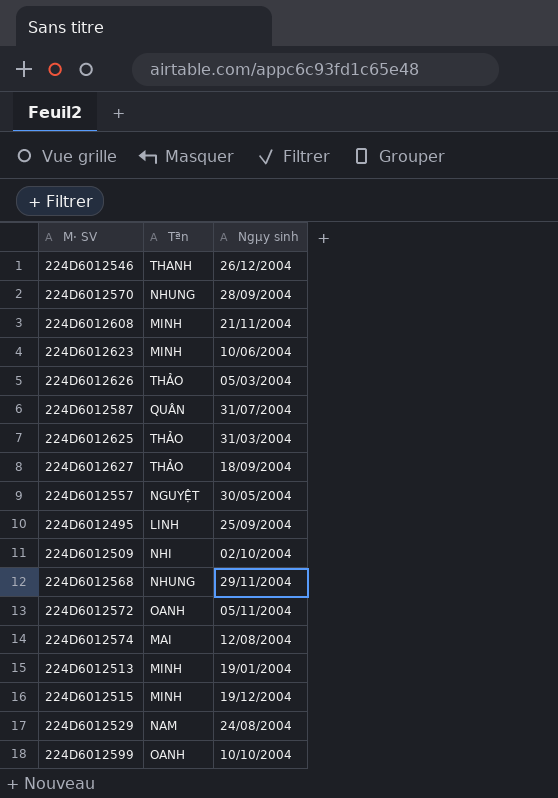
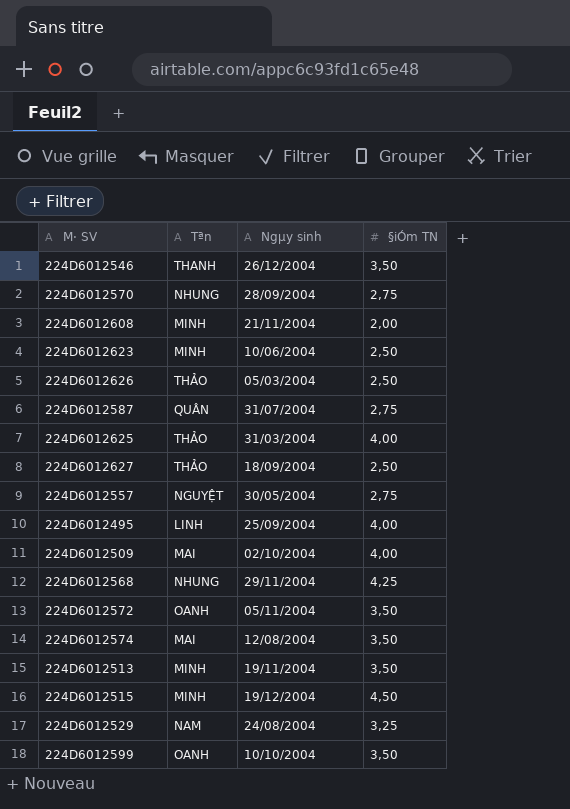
column §iÓm TN | position: none -> 4
224D6012509 | Tªn: NHI -> MAI
224D6012513 | Ngµy sinh: 19/01/2004 -> 19/11/2004

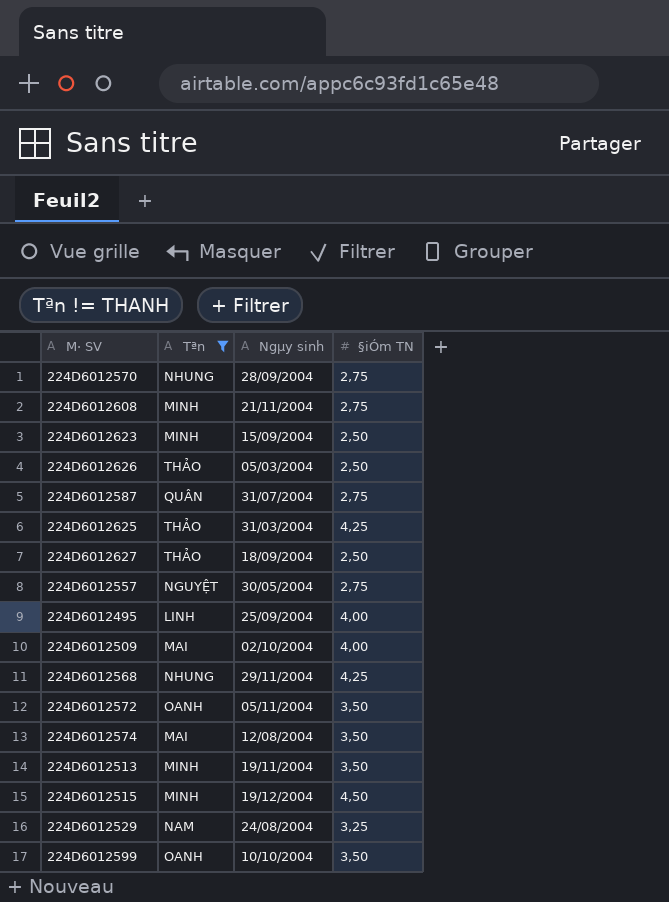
filter: none -> Tªn != THANH
224D6012608 | §iÓm TN: 2,00 -> 2,75
224D6012623 | Ngµy sinh: 10/06/2004 -> 15/09/2004
224D6012625 | §iÓm TN: 4,00 -> 4,25

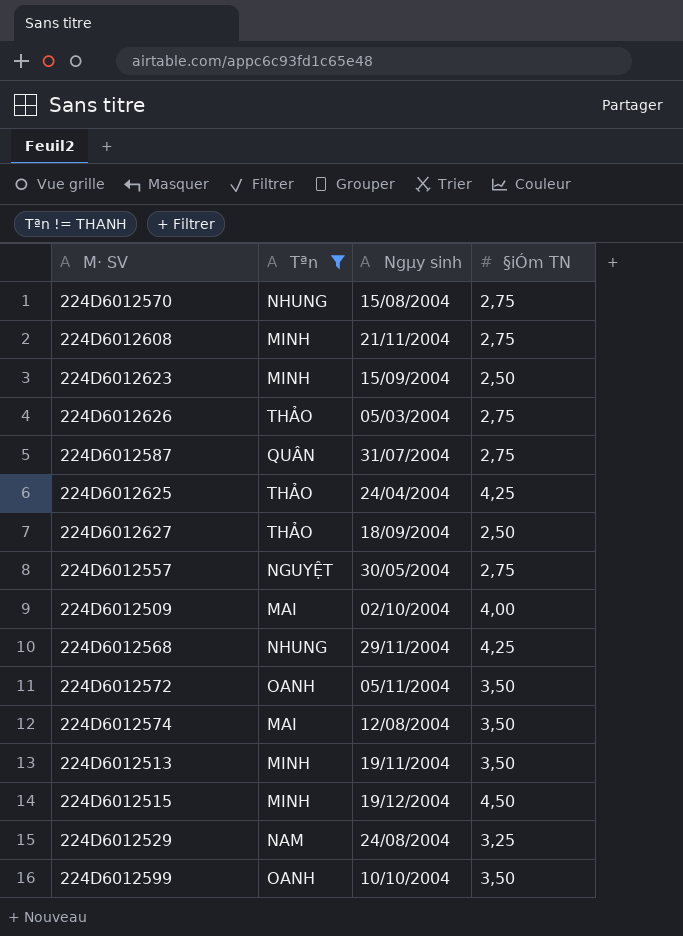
row 224D6012495: LINH | 25/09/2004 | 4,00 -> none
224D6012570 | Ngµy sinh: 28/09/2004 -> 15/08/2004
224D6012626 | §iÓm TN: 2,50 -> 2,75
224D6012625 | Ngµy sinh: 31/03/2004 -> 24/04/2004

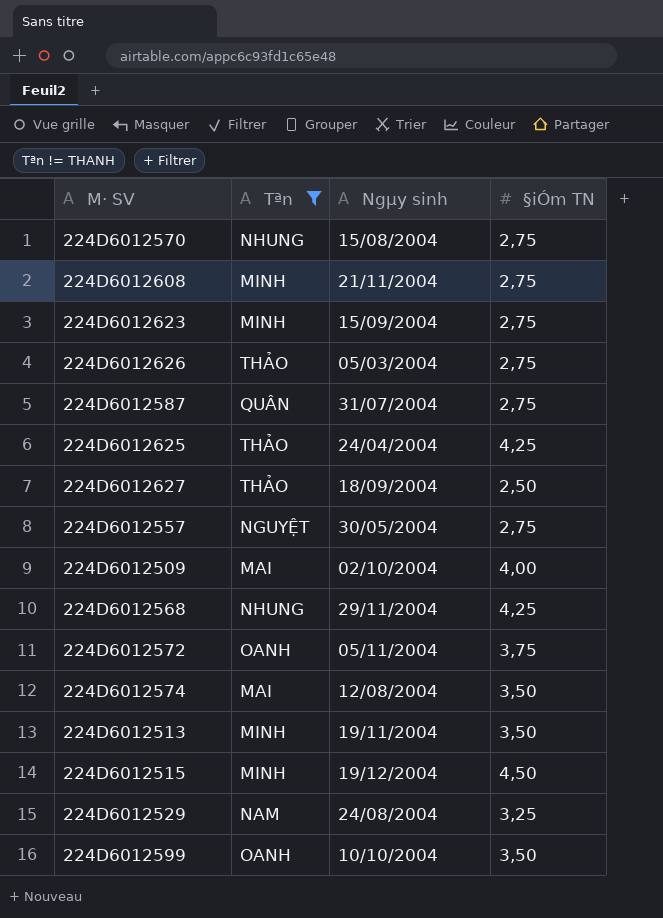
224D6012623 | §iÓm TN: 2,50 -> 2,75
224D6012572 | §iÓm TN: 3,50 -> 3,75

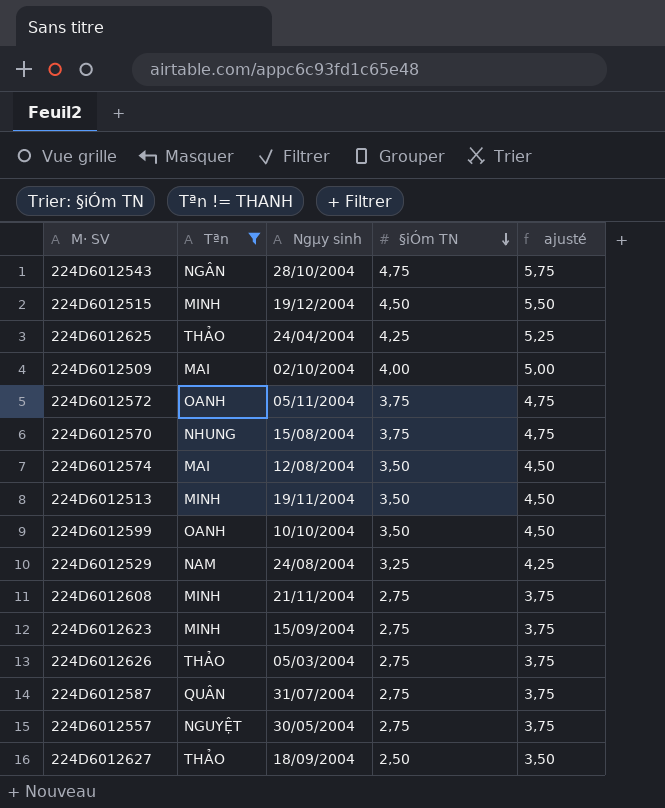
row order: none -> §iÓm TN descending
column ajusté | formula: none -> [§iÓm TN] + 1
row 224D6012568: NHUNG | 29/11/2004 | 4,25 -> none
row 224D6012543: none -> NGÂN | 28/10/2004 | 4,75 | 5,75
224D6012570 | §iÓm TN: 2,75 -> 3,75

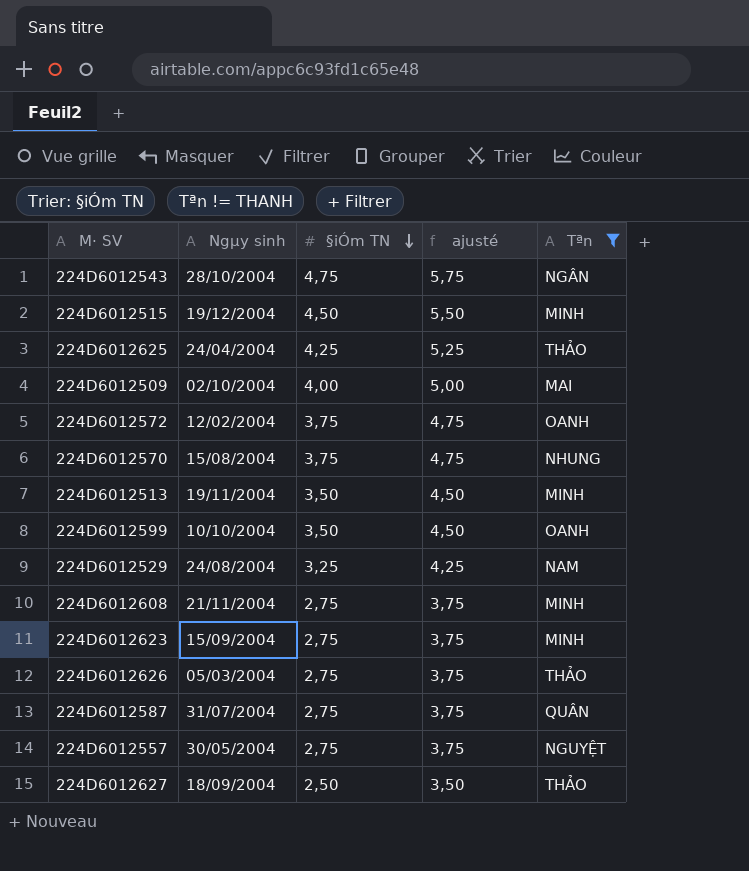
column Tªn | position: 2 -> 5
row 224D6012574: MAI | 12/08/2004 | 3,50 | 4,50 -> none
224D6012572 | Ngµy sinh: 05/11/2004 -> 12/02/2004

